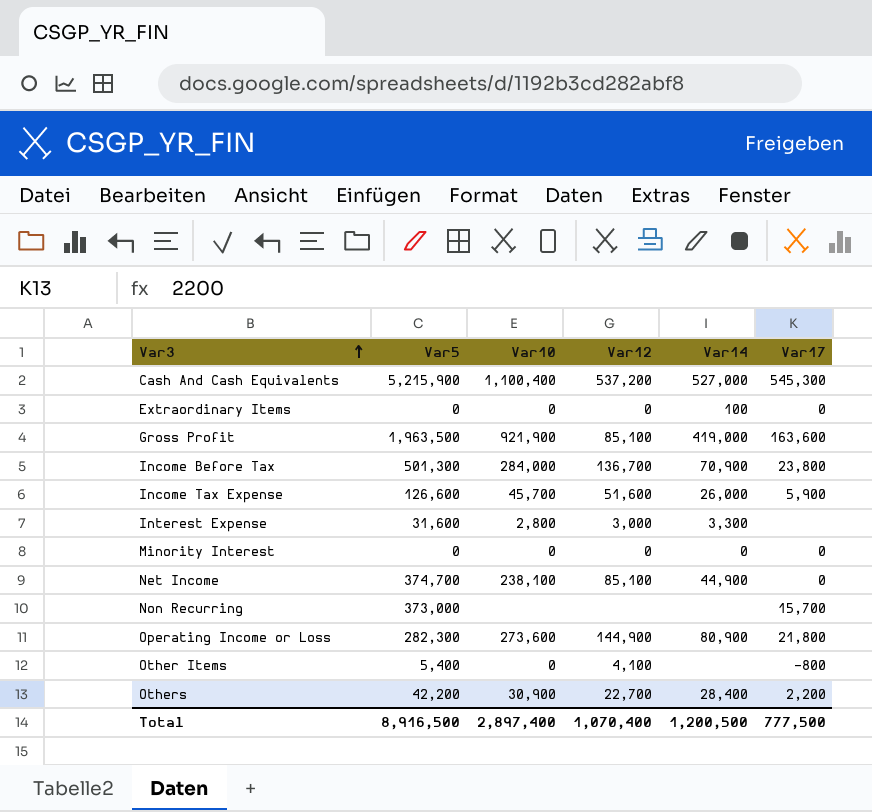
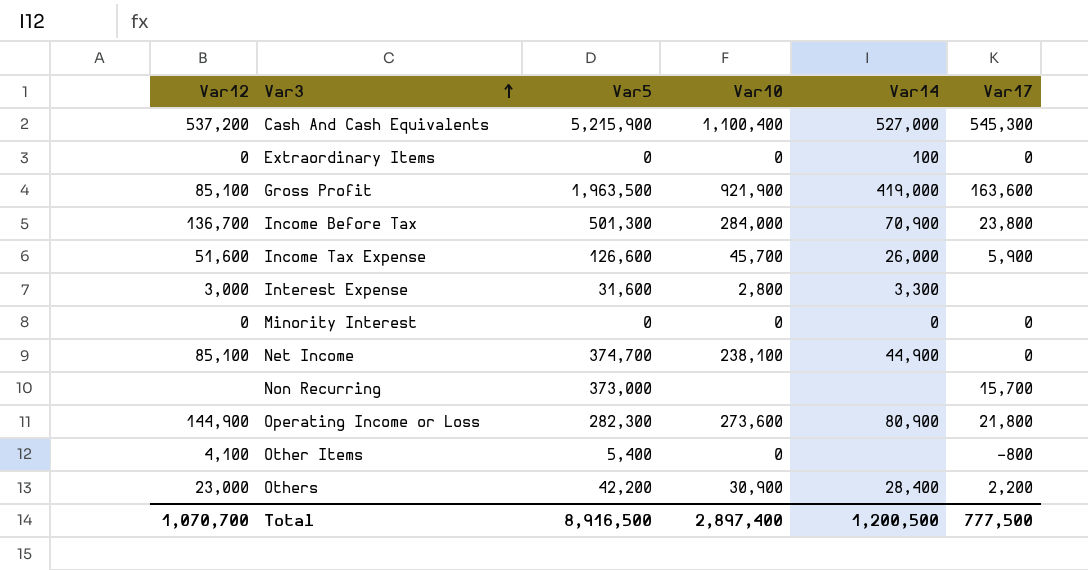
column Var12 | position: 4 -> 1
Others | Var12: 22,700 -> 23,000
Total | Var12: 1,070,400 -> 1,070,700

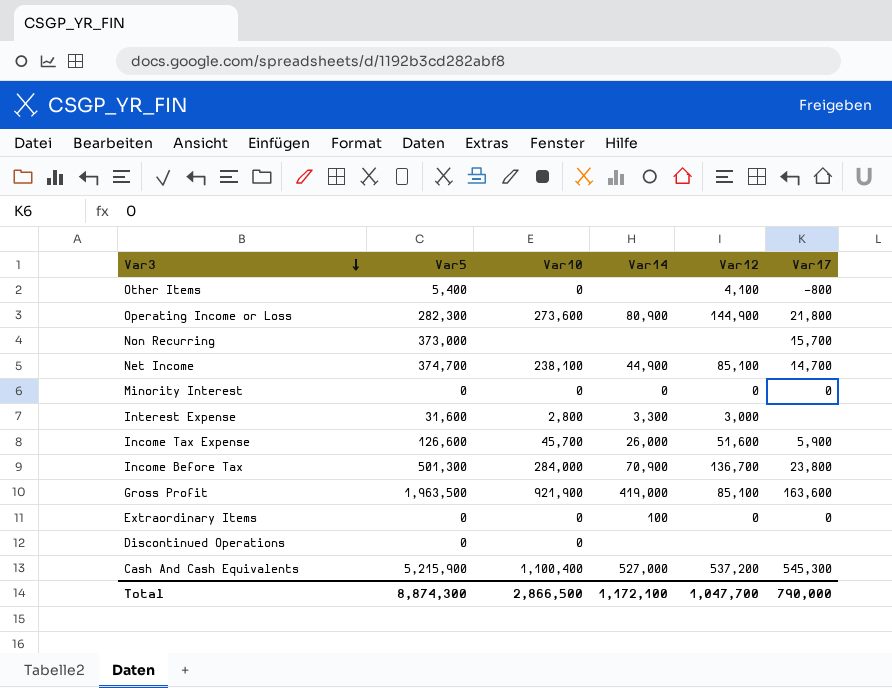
row order: Var3 ascending -> Var3 descending
column Var12 | position: 1 -> 5
row Others: 23,000 | 42,200 | 30,900 | 28,400 | 2,200 -> none
Net Income | Var17: 0 -> 14,700
row Discontinued Operations: none -> 0 | 0 | none | none | none
Total | Var5: 8,916,500 -> 8,874,300
Total | Var10: 2,897,400 -> 2,866,500
Total | Var14: 1,200,500 -> 1,172,100
Total | Var12: 1,070,700 -> 1,047,700
Total | Var17: 777,500 -> 790,000

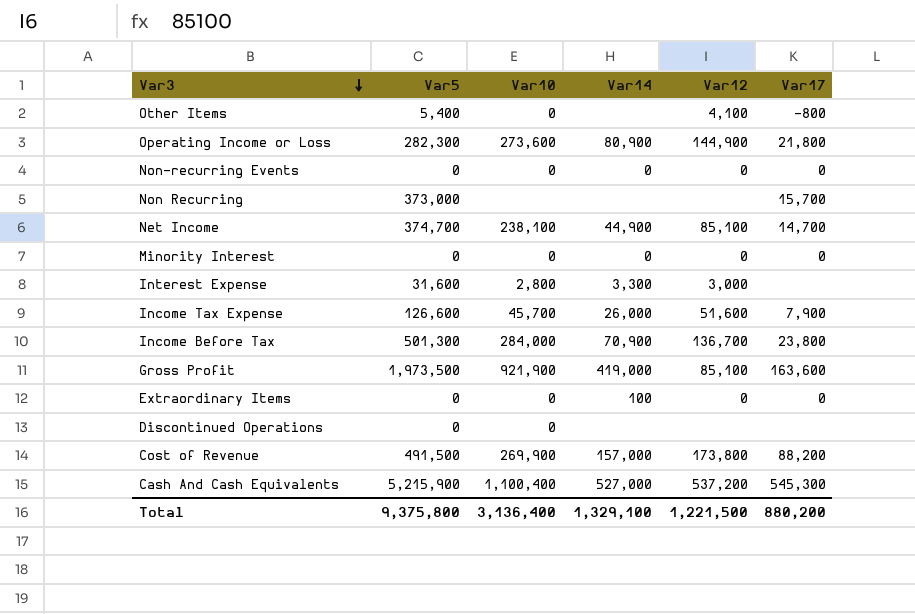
row Non-recurring Events: none -> 0 | 0 | 0 | 0 | 0
Income Tax Expense | Var17: 5,900 -> 7,900
Gross Profit | Var5: 1,963,500 -> 1,973,500
row Cost of Revenue: none -> 491,500 | 269,900 | 157,000 | 173,800 | 88,200
Total | Var5: 8,874,300 -> 9,375,800
Total | Var10: 2,866,500 -> 3,136,400
Total | Var14: 1,172,100 -> 1,329,100
Total | Var12: 1,047,700 -> 1,221,500
Total | Var17: 790,000 -> 880,200

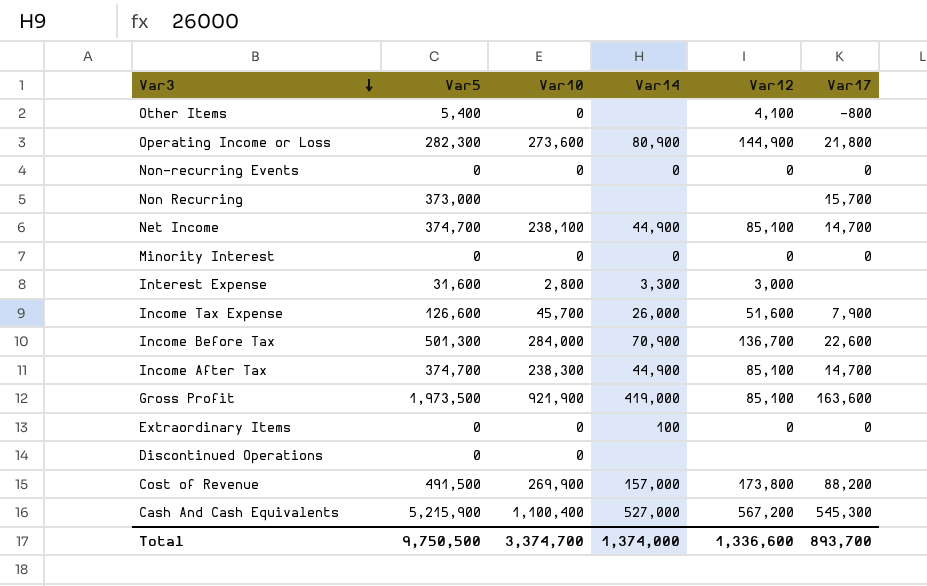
Income Before Tax | Var17: 23,800 -> 22,600
row Income After Tax: none -> 374,700 | 238,300 | 44,900 | 85,100 | 14,700
Cash And Cash Equivalents | Var12: 537,200 -> 567,200
Total | Var5: 9,375,800 -> 9,750,500
Total | Var10: 3,136,400 -> 3,374,700
Total | Var14: 1,329,100 -> 1,374,000
Total | Var12: 1,221,500 -> 1,336,600
Total | Var17: 880,200 -> 893,700

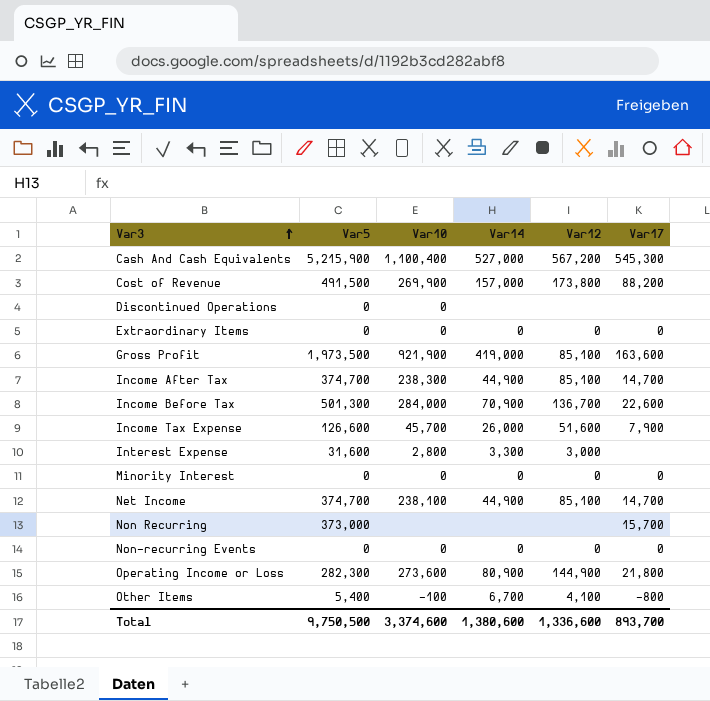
row order: Var3 descending -> Var3 ascending
Extraordinary Items | Var14: 100 -> 0
Other Items | Var10: 0 -> -100
Other Items | Var14: none -> 6,700
Total | Var10: 3,374,700 -> 3,374,600
Total | Var14: 1,374,000 -> 1,380,600

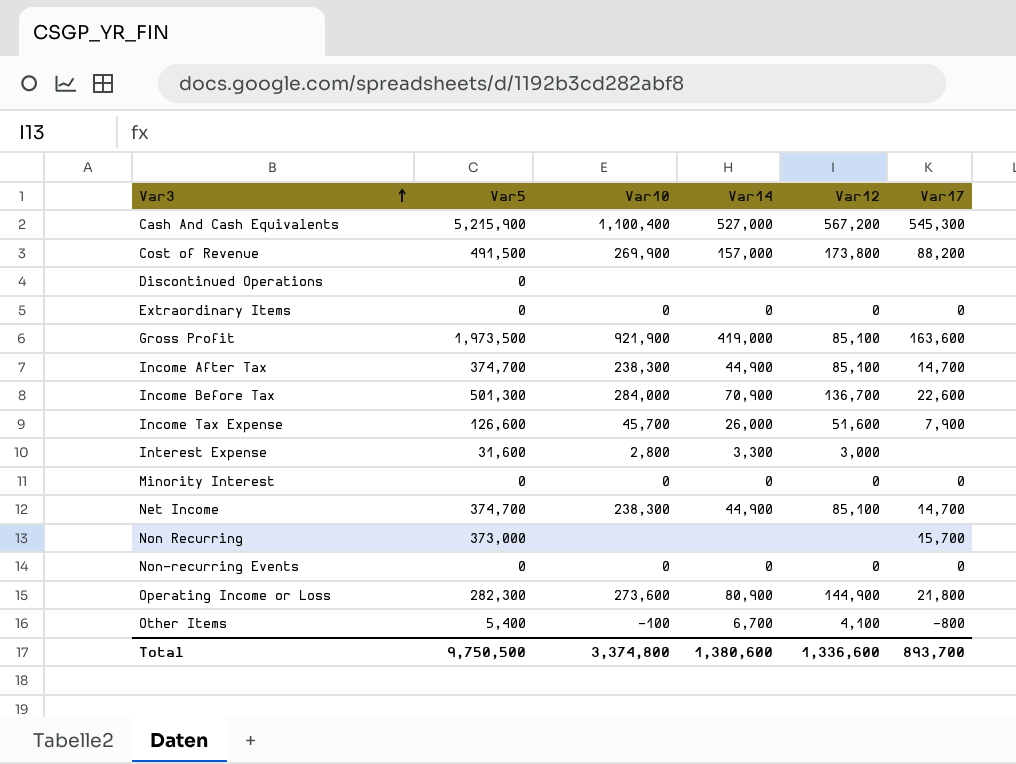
Discontinued Operations | Var10: 0 -> none
Net Income | Var10: 238,100 -> 238,300
Total | Var10: 3,374,600 -> 3,374,800

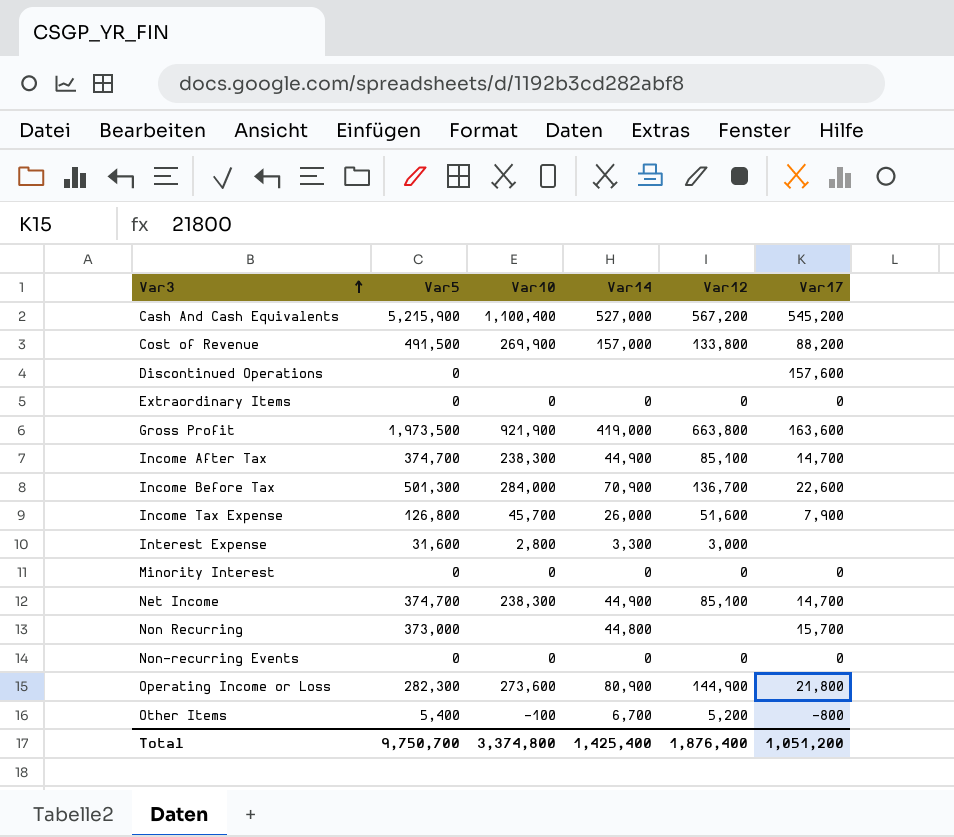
Cash And Cash Equivalents | Var17: 545,300 -> 545,200
Cost of Revenue | Var12: 173,800 -> 133,800
Discontinued Operations | Var17: none -> 157,600
Gross Profit | Var12: 85,100 -> 663,800
Income Tax Expense | Var5: 126,600 -> 126,800
Non Recurring | Var14: none -> 44,800
Other Items | Var12: 4,100 -> 5,200
Total | Var5: 9,750,500 -> 9,750,700
Total | Var14: 1,380,600 -> 1,425,400
Total | Var12: 1,336,600 -> 1,876,400
Total | Var17: 893,700 -> 1,051,200

